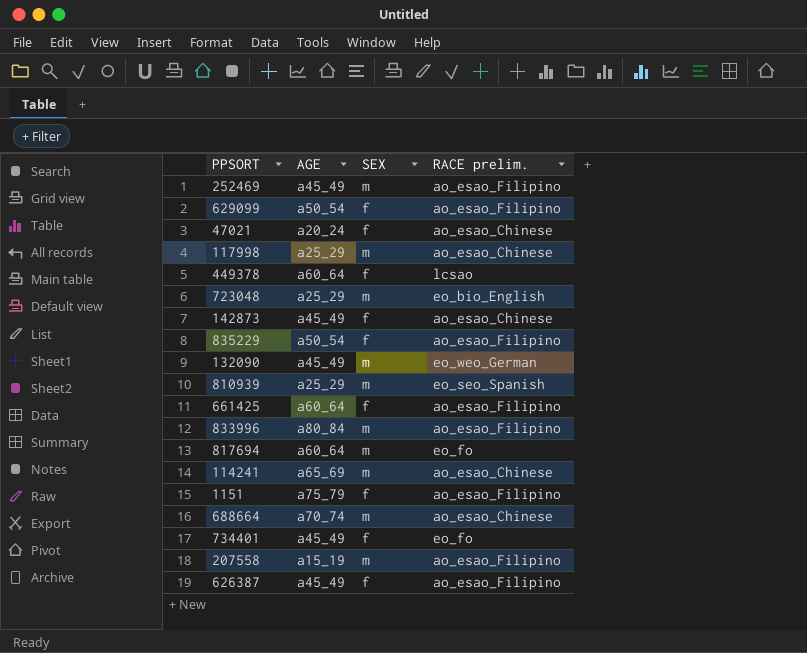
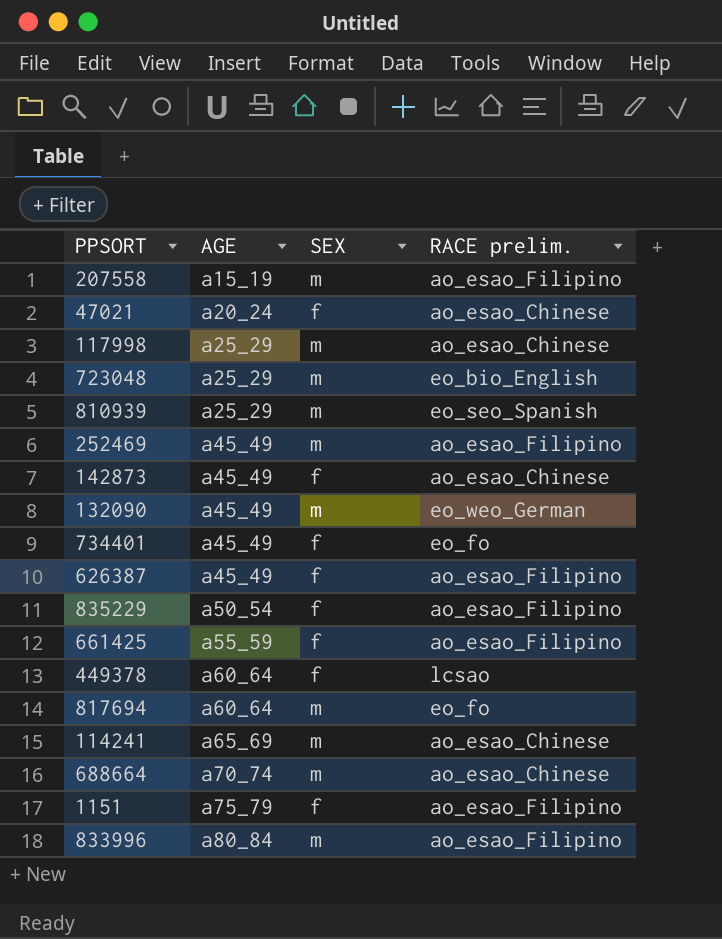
row order: none -> AGE ascending
row 629099: a50_54 | f | ao_esao_Filipino -> none
661425 | AGE: a60_64 -> a55_59

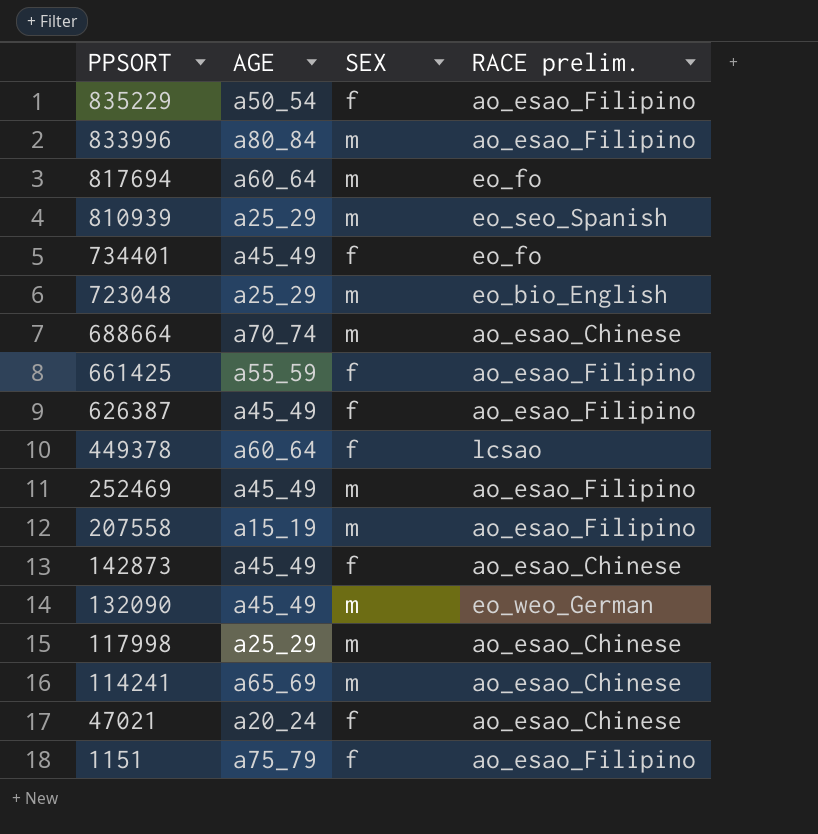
row order: AGE ascending -> PPSORT descending

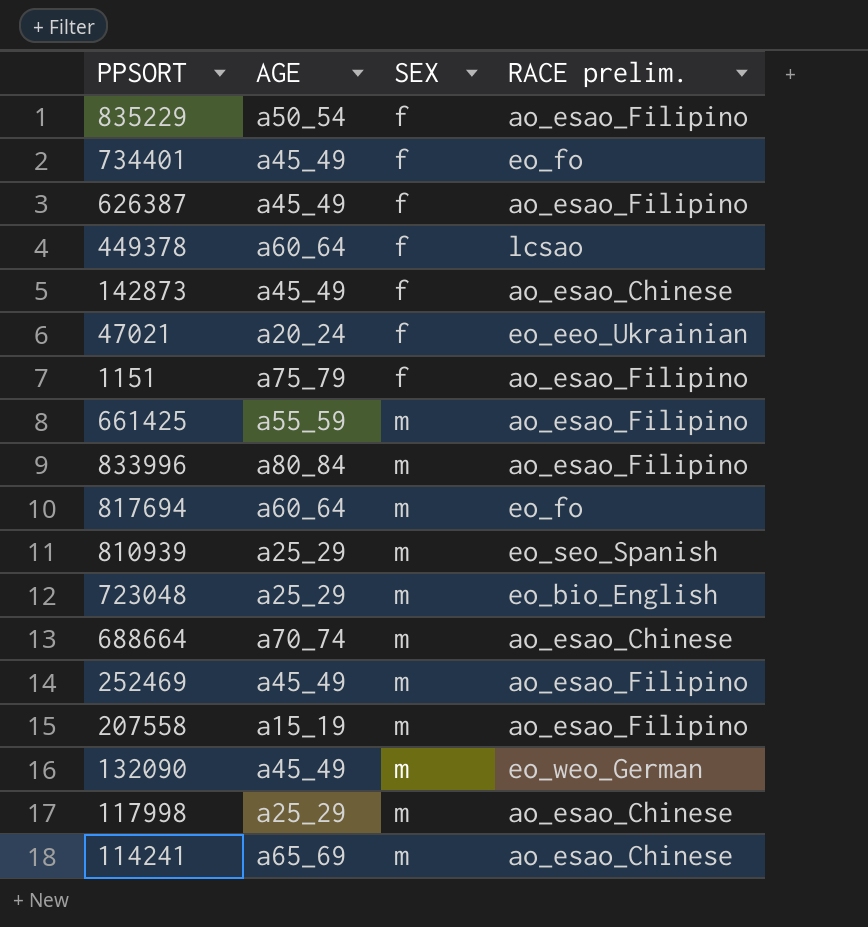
row order: PPSORT descending -> SEX ascending
47021 | RACE prelim.: ao_esao_Chinese -> eo_eeo_Ukrainian
661425 | SEX: f -> m

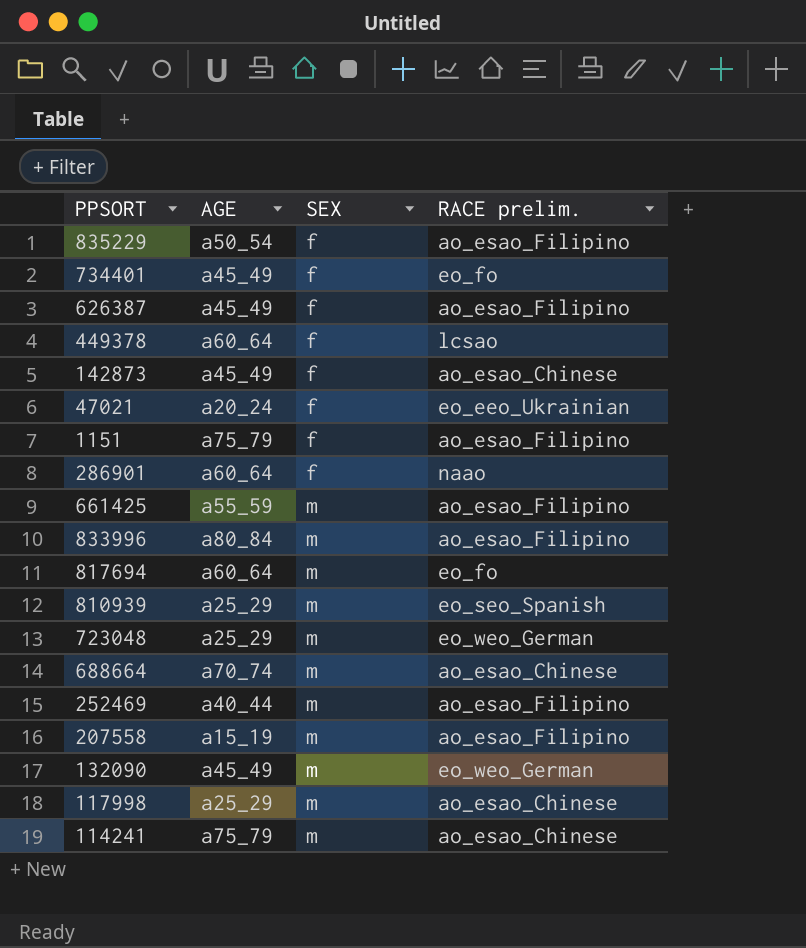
row 286901: none -> a60_64 | f | naao
723048 | RACE prelim.: eo_bio_English -> eo_weo_German
252469 | AGE: a45_49 -> a40_44
114241 | AGE: a65_69 -> a75_79

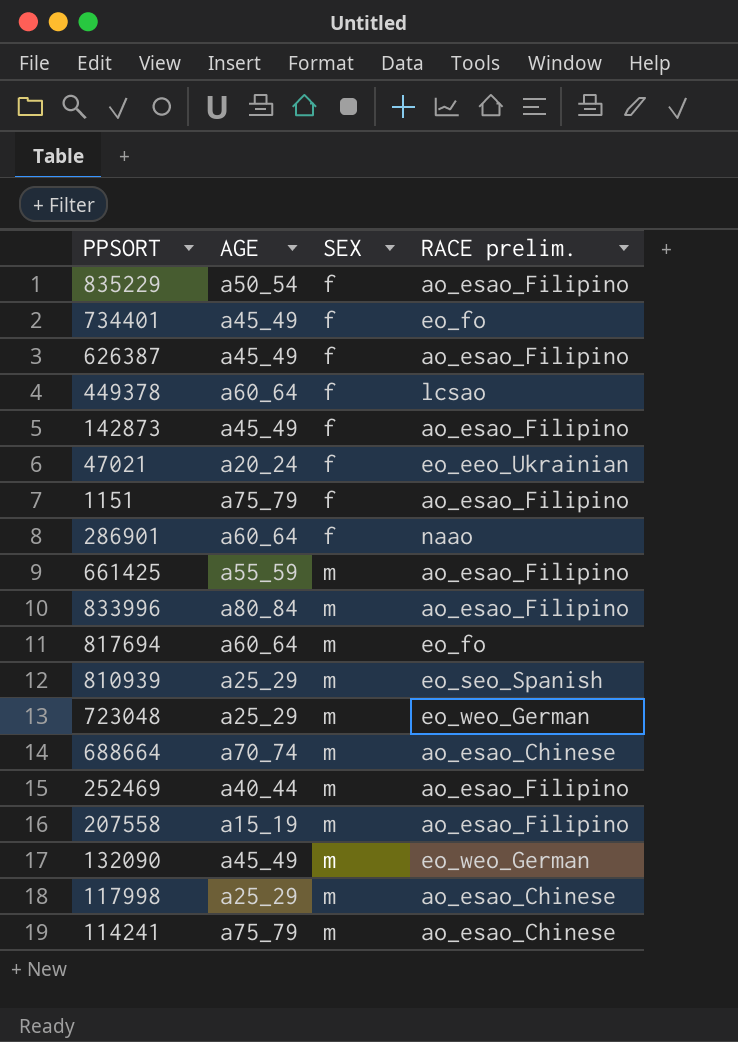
142873 | RACE prelim.: ao_esao_Chinese -> ao_esao_Filipino

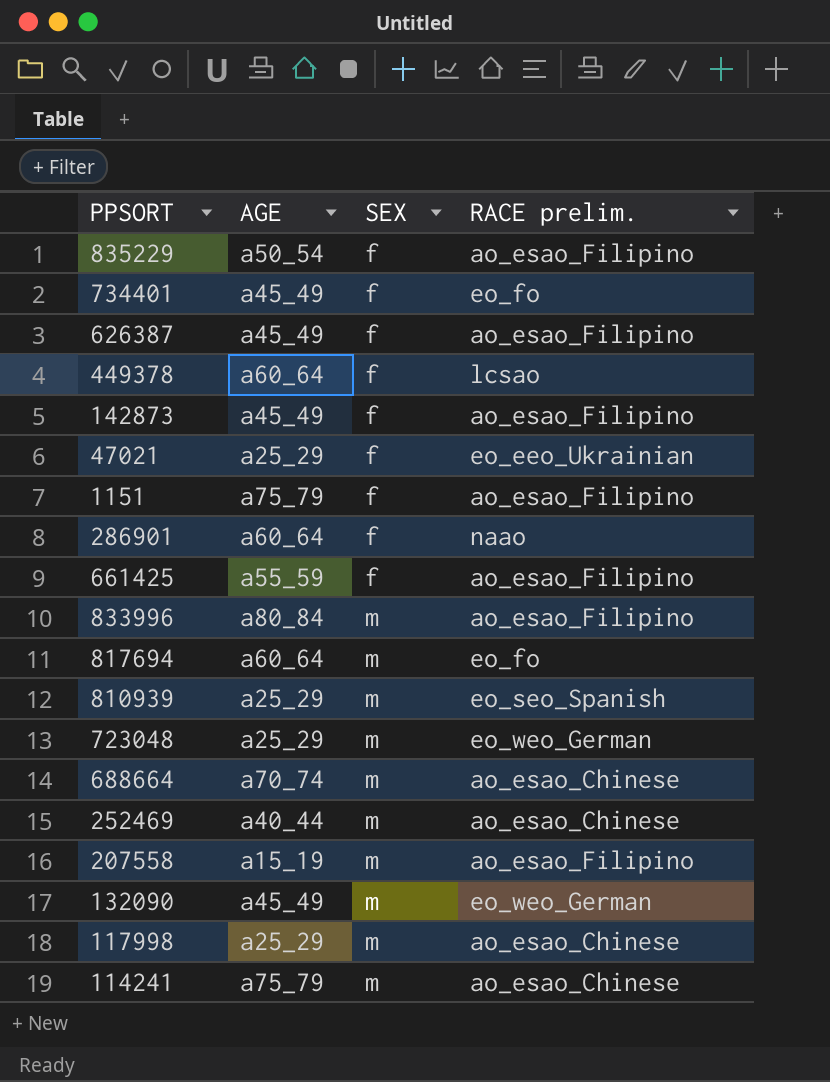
47021 | AGE: a20_24 -> a25_29
661425 | SEX: m -> f
252469 | RACE prelim.: ao_esao_Filipino -> ao_esao_Chinese

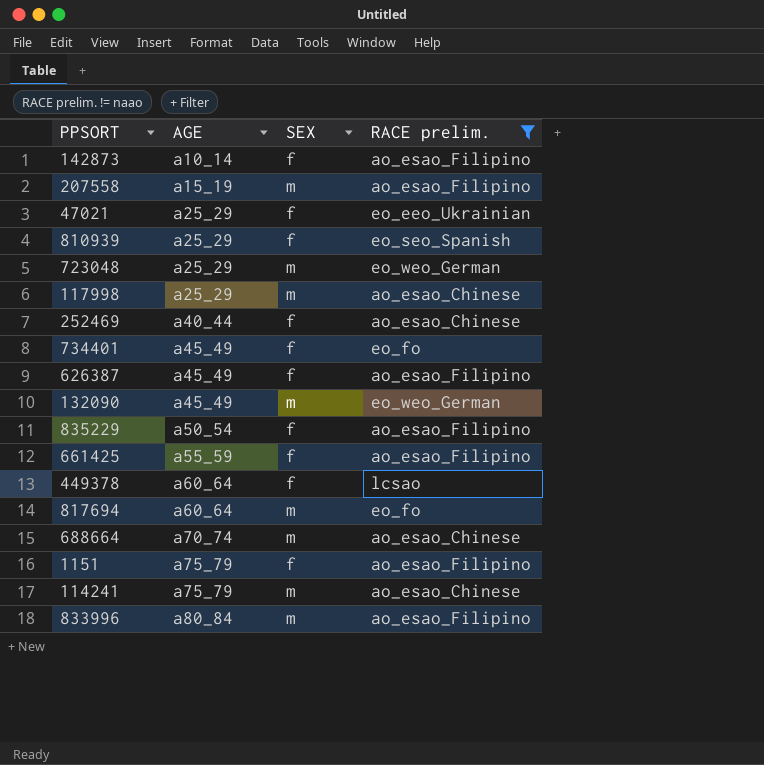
filter: none -> RACE prelim. != naao
row order: SEX ascending -> AGE ascending
142873 | AGE: a45_49 -> a10_14
810939 | SEX: m -> f
252469 | SEX: m -> f

